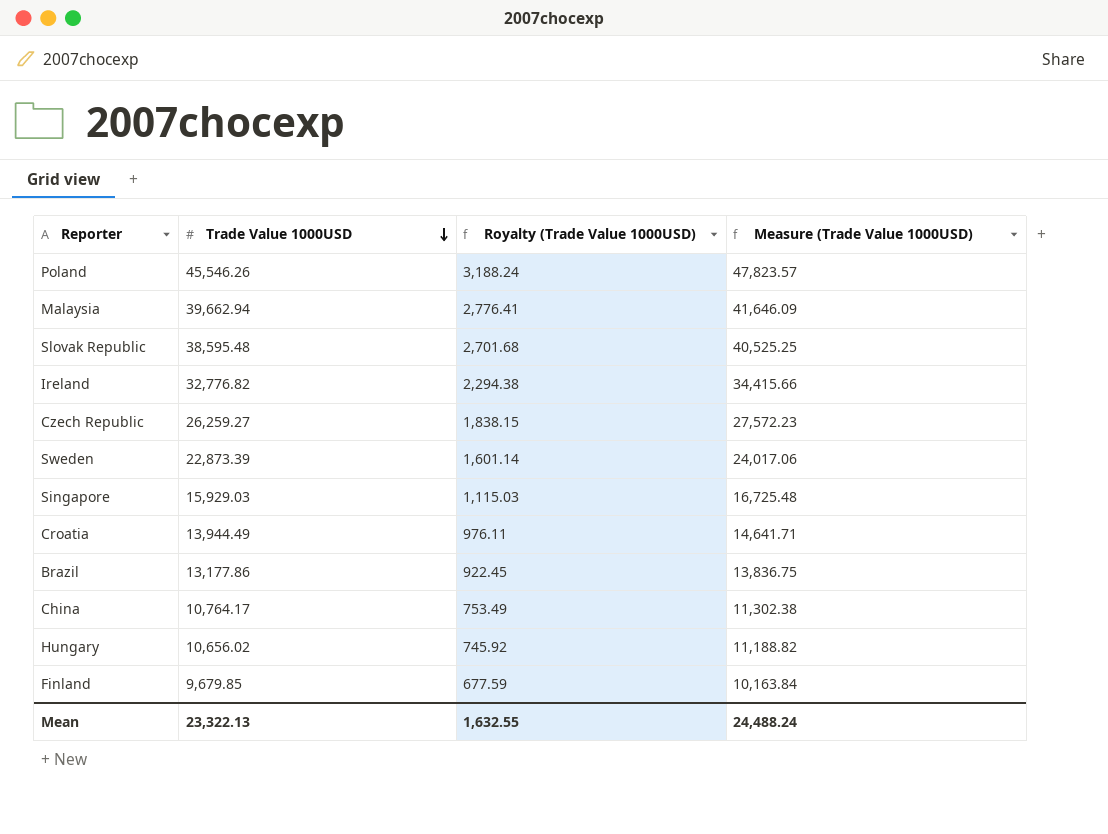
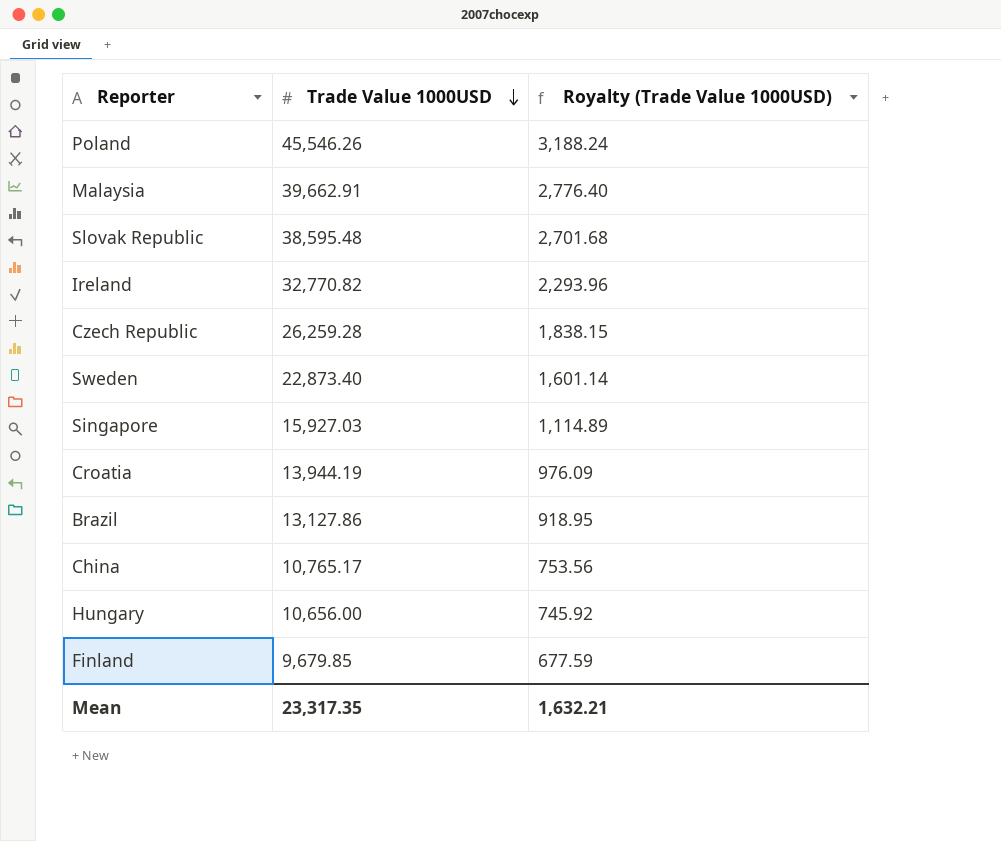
column Measure (Trade Value 1000USD) | formula: [Trade Value 1000USD] * 1.05 -> none
Malaysia | Trade Value 1000USD: 39,662.94 -> 39,662.91
Malaysia | Royalty (Trade Value 1000USD): 2,776.41 -> 2,776.40
Ireland | Trade Value 1000USD: 32,776.82 -> 32,770.82
Ireland | Royalty (Trade Value 1000USD): 2,294.38 -> 2,293.96
Czech Republic | Trade Value 1000USD: 26,259.27 -> 26,259.28
Sweden | Trade Value 1000USD: 22,873.39 -> 22,873.40
Singapore | Trade Value 1000USD: 15,929.03 -> 15,927.03
Singapore | Royalty (Trade Value 1000USD): 1,115.03 -> 1,114.89
Croatia | Trade Value 1000USD: 13,944.49 -> 13,944.19
Croatia | Royalty (Trade Value 1000USD): 976.11 -> 976.09
Brazil | Trade Value 1000USD: 13,177.86 -> 13,127.86
Brazil | Royalty (Trade Value 1000USD): 922.45 -> 918.95
China | Trade Value 1000USD: 10,764.17 -> 10,765.17
China | Royalty (Trade Value 1000USD): 753.49 -> 753.56
Hungary | Trade Value 1000USD: 10,656.02 -> 10,656.00
Mean | Trade Value 1000USD: 23,322.13 -> 23,317.35
Mean | Royalty (Trade Value 1000USD): 1,632.55 -> 1,632.21

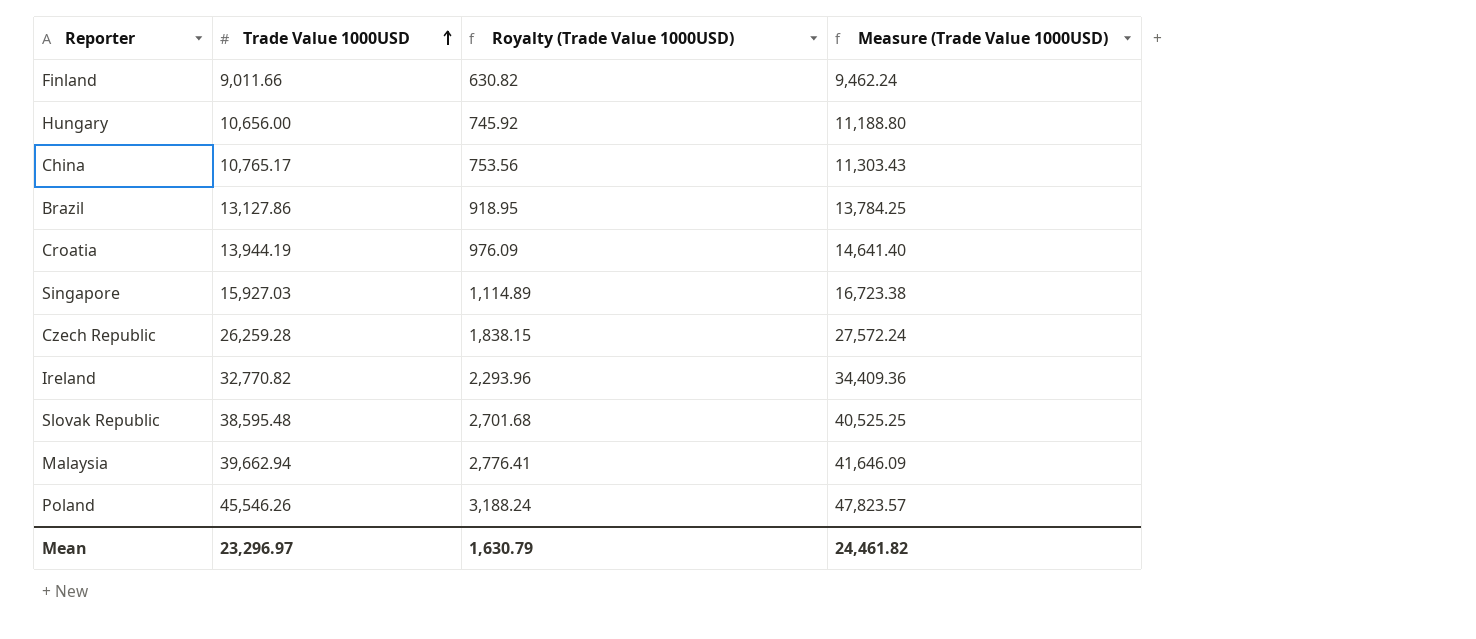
row order: Trade Value 1000USD descending -> Trade Value 1000USD ascending
column Measure (Trade Value 1000USD) | formula: none -> [Trade Value 1000USD] * 1.05
row Sweden: 22,873.40 | 1,601.14 -> none
Finland | Trade Value 1000USD: 9,679.85 -> 9,011.66
Finland | Royalty (Trade Value 1000USD): 677.59 -> 630.82
Malaysia | Trade Value 1000USD: 39,662.91 -> 39,662.94
Malaysia | Royalty (Trade Value 1000USD): 2,776.40 -> 2,776.41
Mean | Trade Value 1000USD: 23,317.35 -> 23,296.97
Mean | Royalty (Trade Value 1000USD): 1,632.21 -> 1,630.79

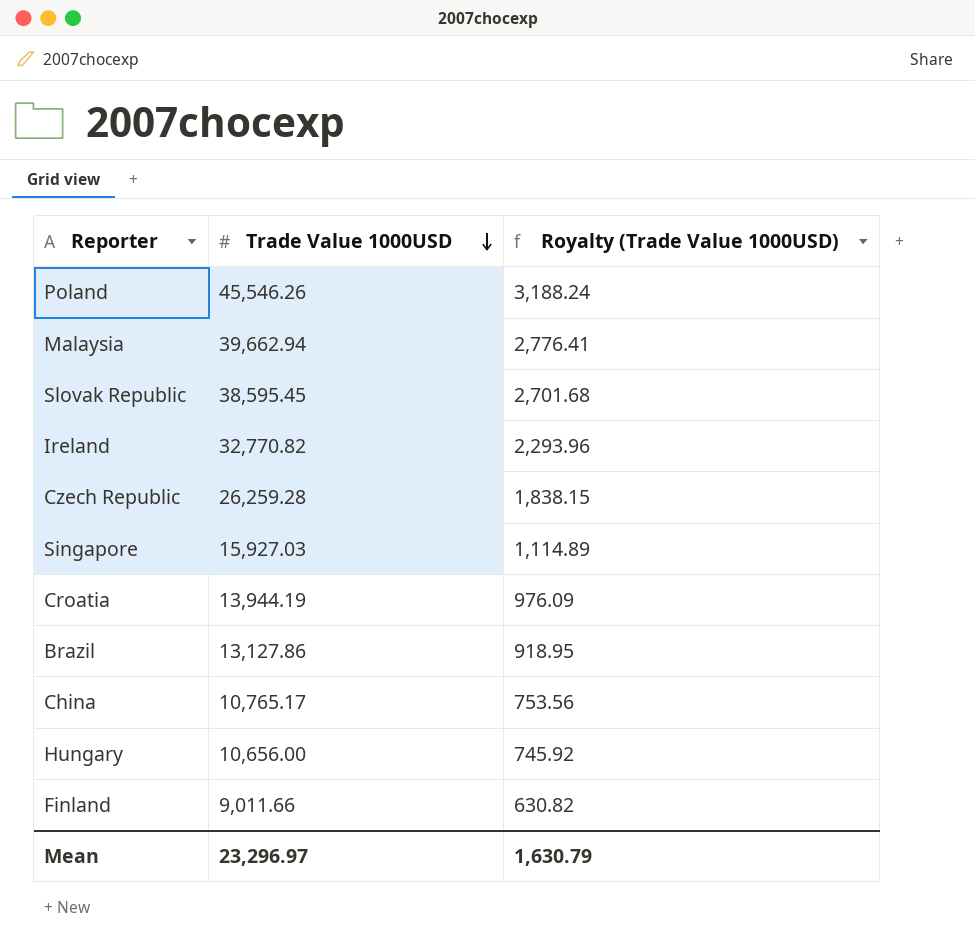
row order: Trade Value 1000USD ascending -> Trade Value 1000USD descending
column Measure (Trade Value 1000USD) | formula: [Trade Value 1000USD] * 1.05 -> none
Slovak Republic | Trade Value 1000USD: 38,595.48 -> 38,595.45

